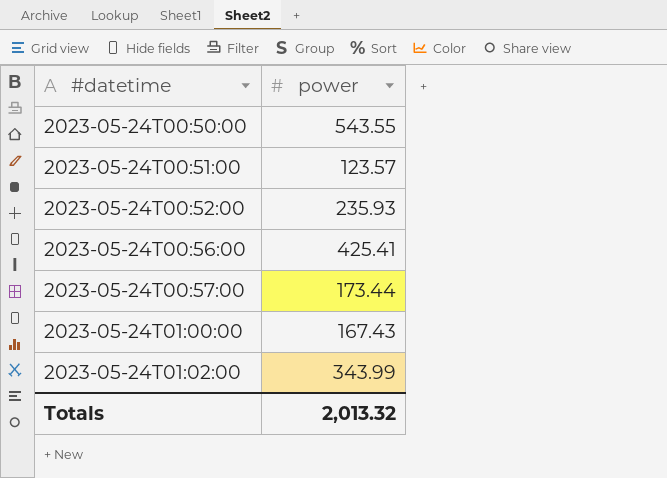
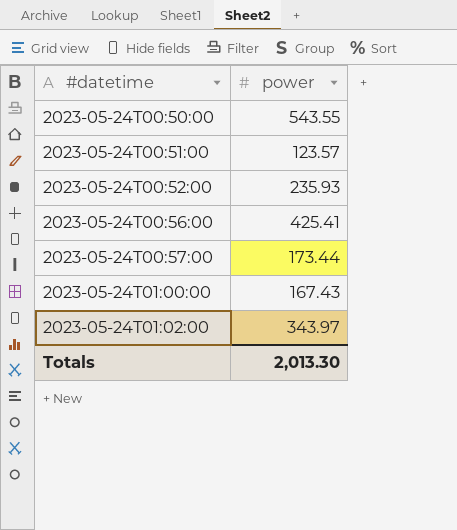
2023-05-24T01:02:00 | power: 343.99 -> 343.97
Totals | power: 2,013.32 -> 2,013.30

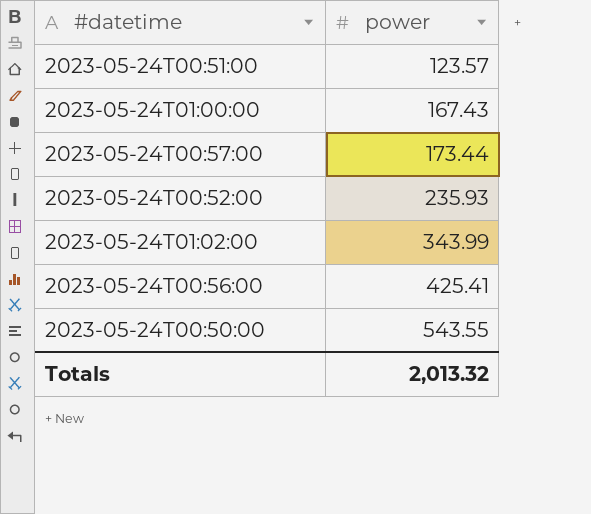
row order: #datetime ascending -> power ascending
2023-05-24T01:02:00 | power: 343.97 -> 343.99
Totals | power: 2,013.30 -> 2,013.32

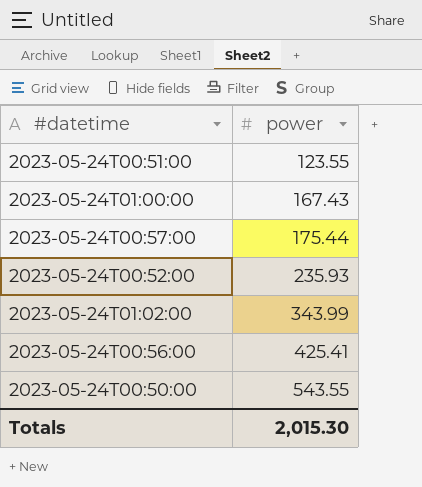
2023-05-24T00:51:00 | power: 123.57 -> 123.55
2023-05-24T00:57:00 | power: 173.44 -> 175.44
Totals | power: 2,013.32 -> 2,015.30

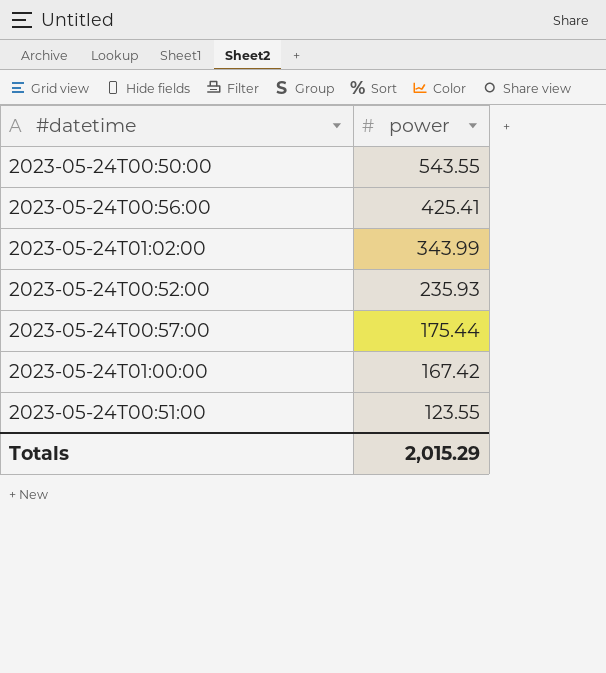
row order: power ascending -> power descending
2023-05-24T01:00:00 | power: 167.43 -> 167.42
Totals | power: 2,015.30 -> 2,015.29

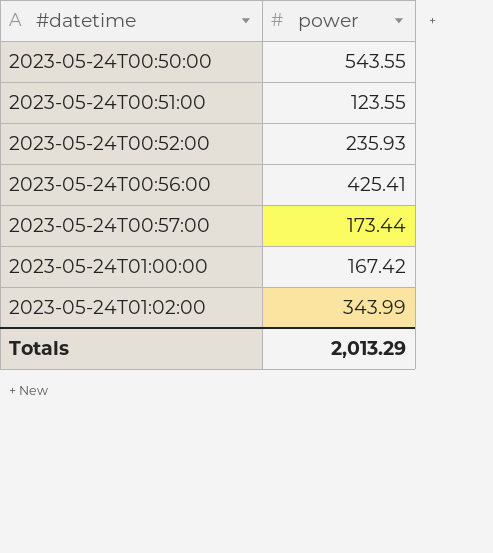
row order: power descending -> #datetime ascending
2023-05-24T00:57:00 | power: 175.44 -> 173.44
Totals | power: 2,015.29 -> 2,013.29

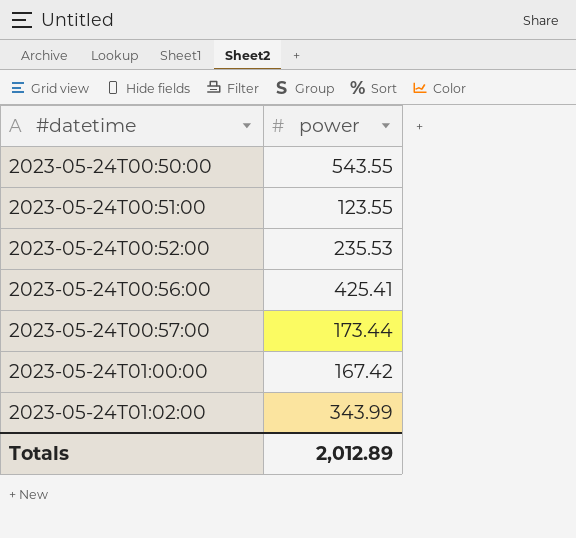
2023-05-24T00:52:00 | power: 235.93 -> 235.53
Totals | power: 2,013.29 -> 2,012.89

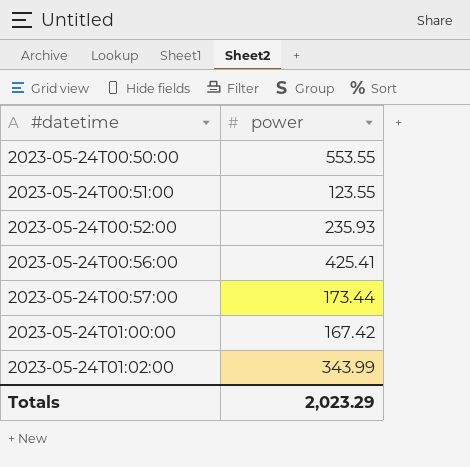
2023-05-24T00:50:00 | power: 543.55 -> 553.55
2023-05-24T00:52:00 | power: 235.53 -> 235.93
Totals | power: 2,012.89 -> 2,023.29

